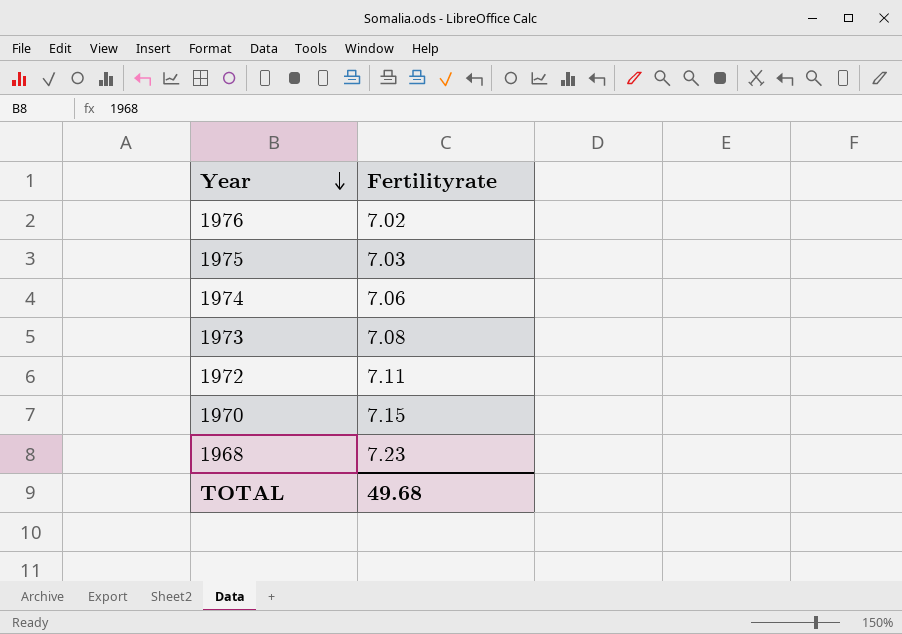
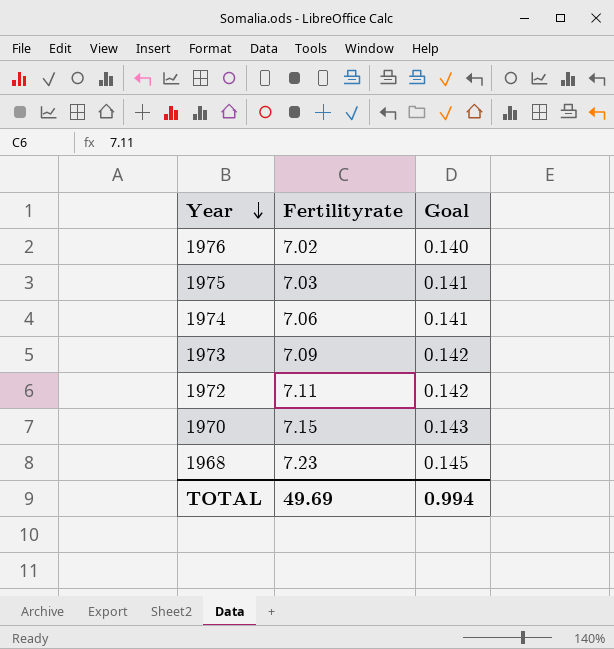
column Goal | formula: none -> [Fertilityrate] * 0.02
1973 | Fertilityrate: 7.08 -> 7.09
TOTAL | Fertilityrate: 49.68 -> 49.69

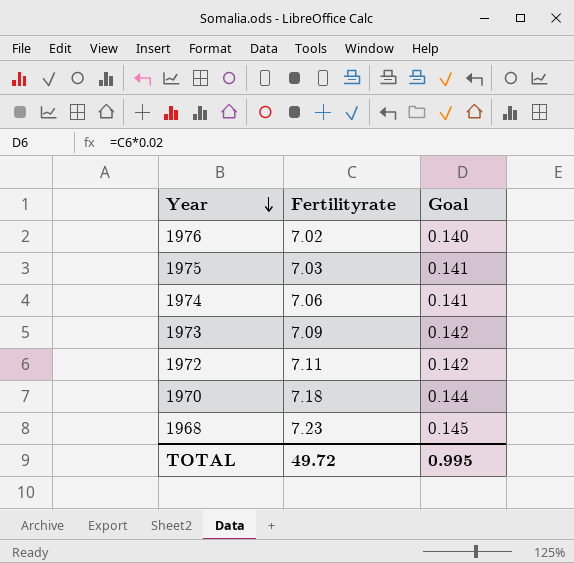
1970 | Fertilityrate: 7.15 -> 7.18
1970 | Goal: 0.143 -> 0.144
TOTAL | Fertilityrate: 49.69 -> 49.72
TOTAL | Goal: 0.994 -> 0.995

